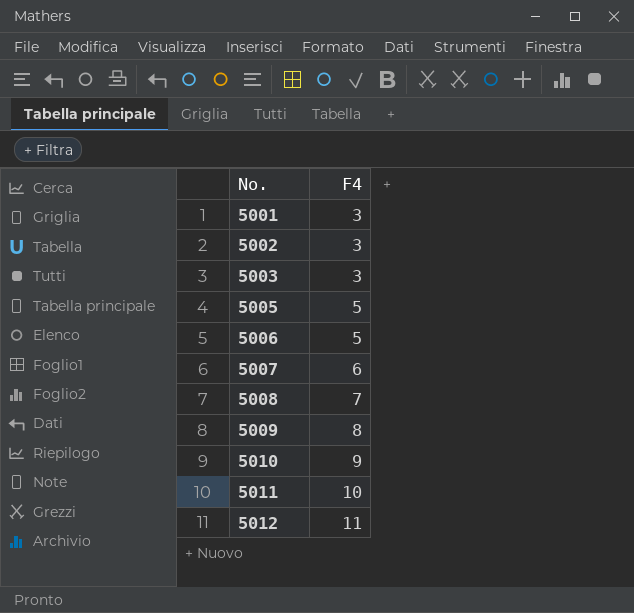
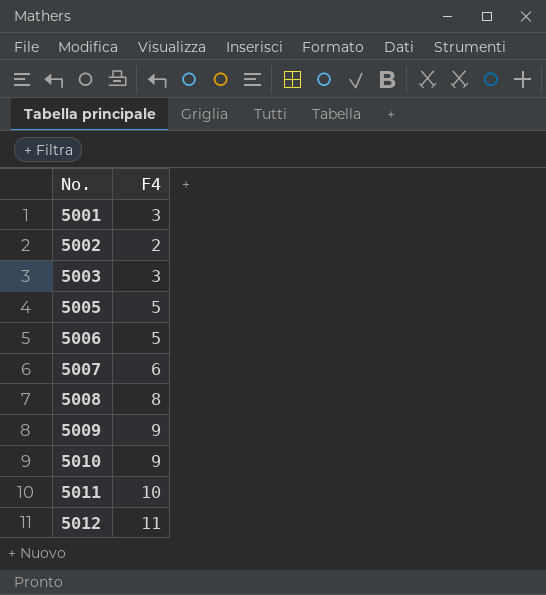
5002 | F4: 3 -> 2
5008 | F4: 7 -> 8
5009 | F4: 8 -> 9

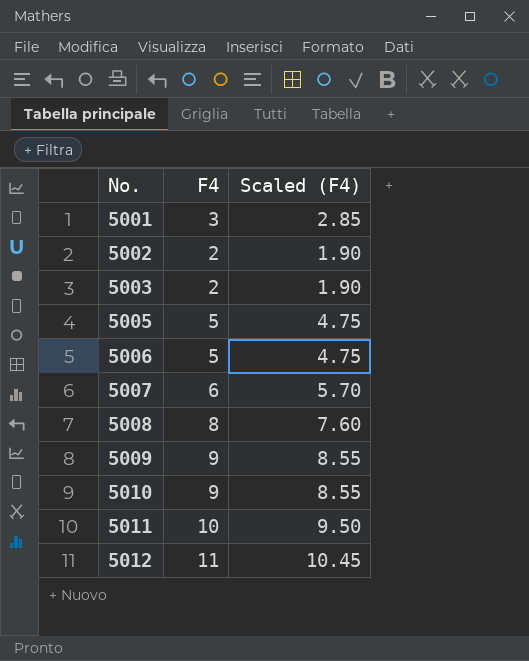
column Scaled (F4) | formula: none -> [F4] * 0.95
5003 | F4: 3 -> 2

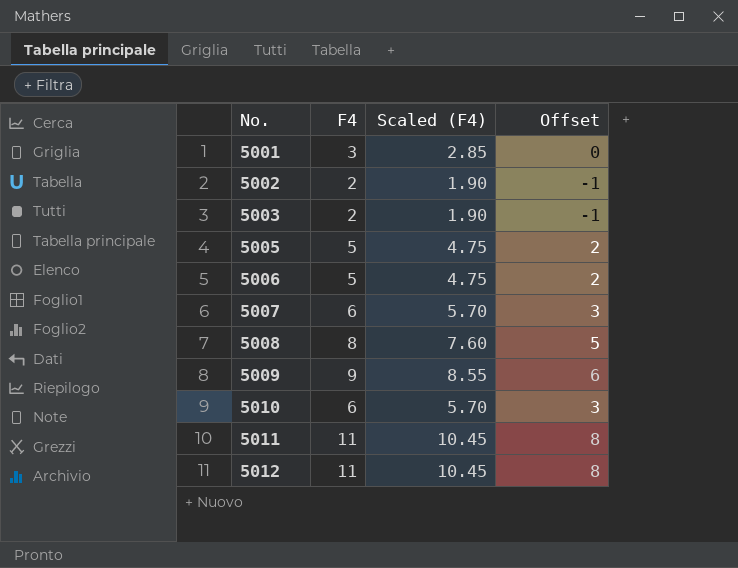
column Offset | formula: none -> [F4] - 3
5010 | F4: 9 -> 6
5010 | Scaled (F4): 8.55 -> 5.70
5011 | F4: 10 -> 11
5011 | Scaled (F4): 9.50 -> 10.45

